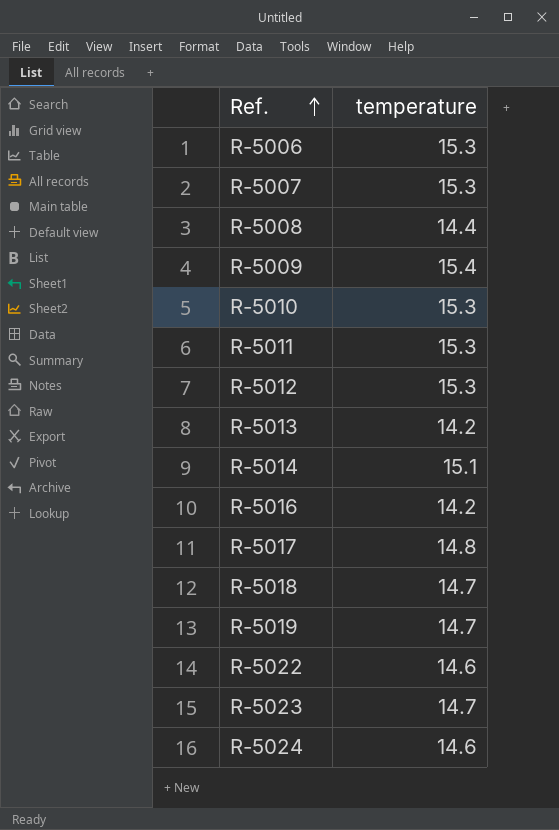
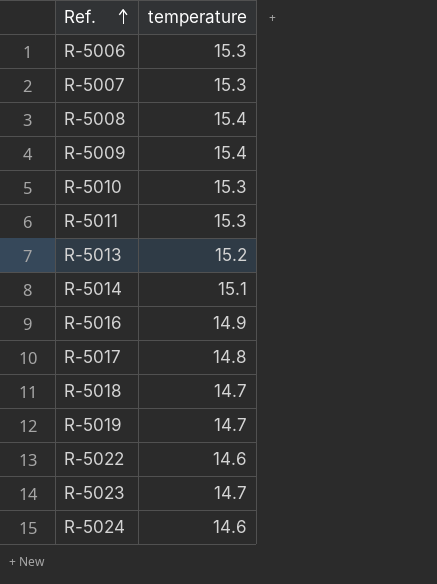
row R-5012: 15.3 -> none
R-5008 | temperature: 14.4 -> 15.4
R-5013 | temperature: 14.2 -> 15.2
R-5016 | temperature: 14.2 -> 14.9

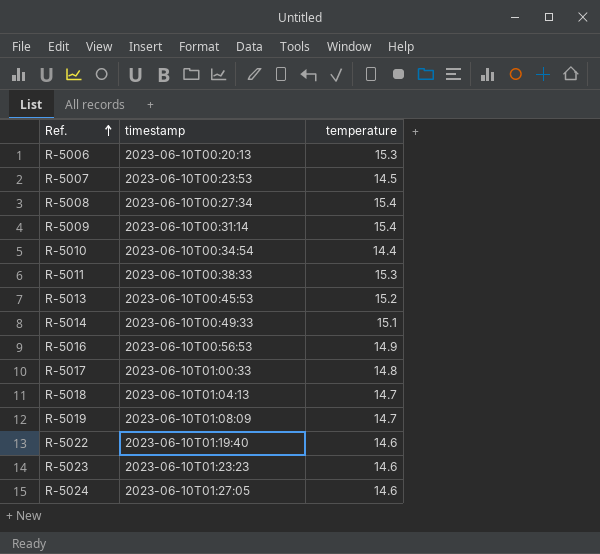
column timestamp | position: none -> 2
R-5007 | temperature: 15.3 -> 14.5
R-5010 | temperature: 15.3 -> 14.4
R-5023 | temperature: 14.7 -> 14.6

